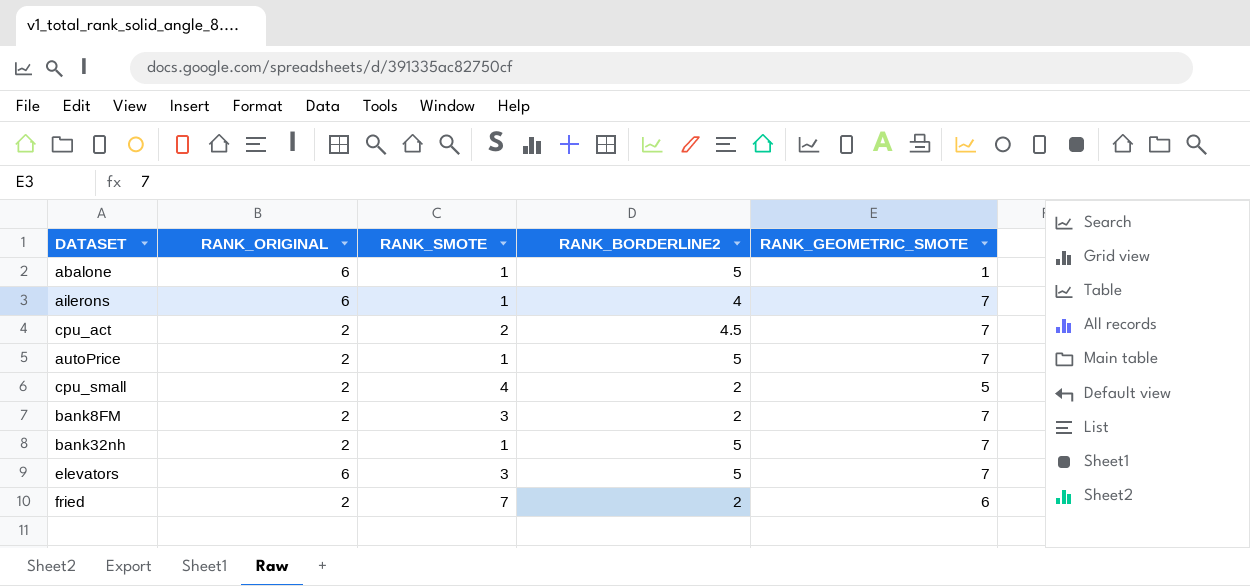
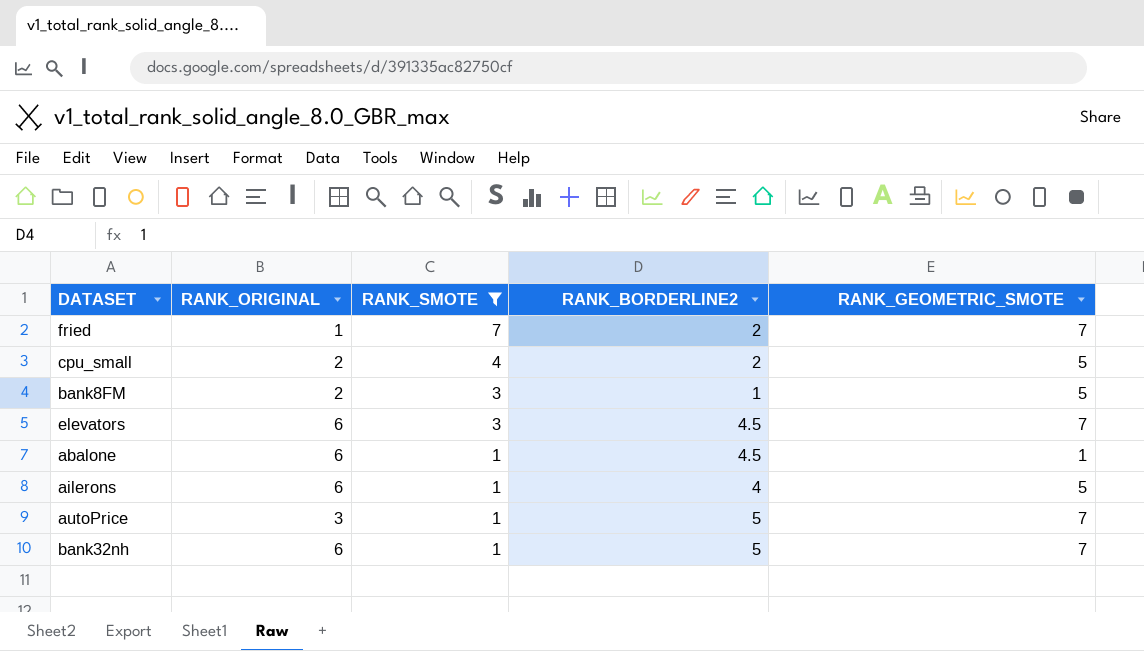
filter: none -> RANK_SMOTE != 2
row order: none -> RANK_SMOTE descending
fried | RANK_ORIGINAL: 2 -> 1
fried | RANK_GEOMETRIC_SMOTE: 6 -> 7
bank8FM | RANK_BORDERLINE2: 2 -> 1
bank8FM | RANK_GEOMETRIC_SMOTE: 7 -> 5
elevators | RANK_BORDERLINE2: 5 -> 4.5
abalone | RANK_BORDERLINE2: 5 -> 4.5
ailerons | RANK_GEOMETRIC_SMOTE: 7 -> 5
autoPrice | RANK_ORIGINAL: 2 -> 3
bank32nh | RANK_ORIGINAL: 2 -> 6

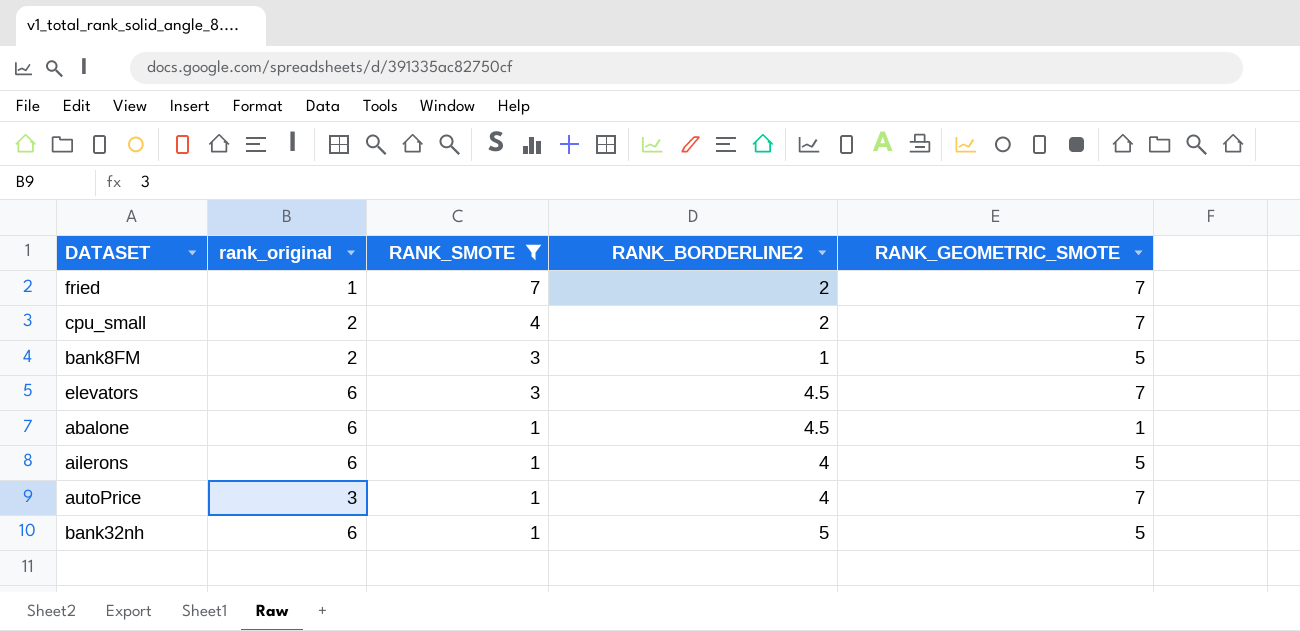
column name: RANK_ORIGINAL -> rank_original
cpu_small | RANK_GEOMETRIC_SMOTE: 5 -> 7
autoPrice | RANK_BORDERLINE2: 5 -> 4
bank32nh | RANK_GEOMETRIC_SMOTE: 7 -> 5

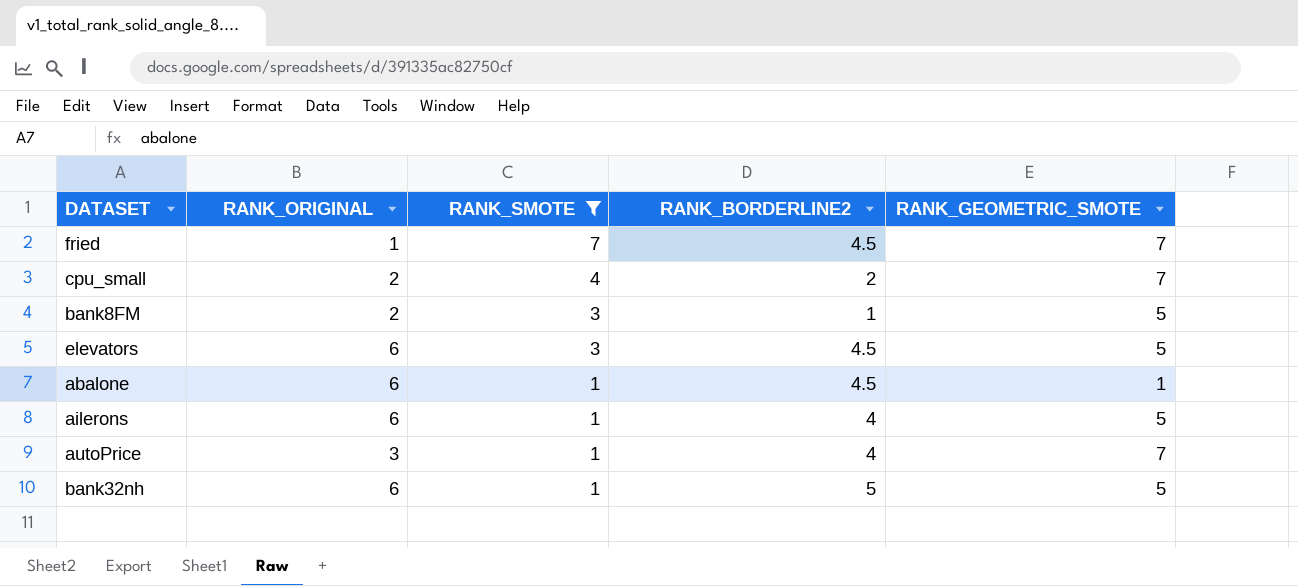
column name: rank_original -> RANK_ORIGINAL
fried | RANK_BORDERLINE2: 2 -> 4.5
elevators | RANK_GEOMETRIC_SMOTE: 7 -> 5

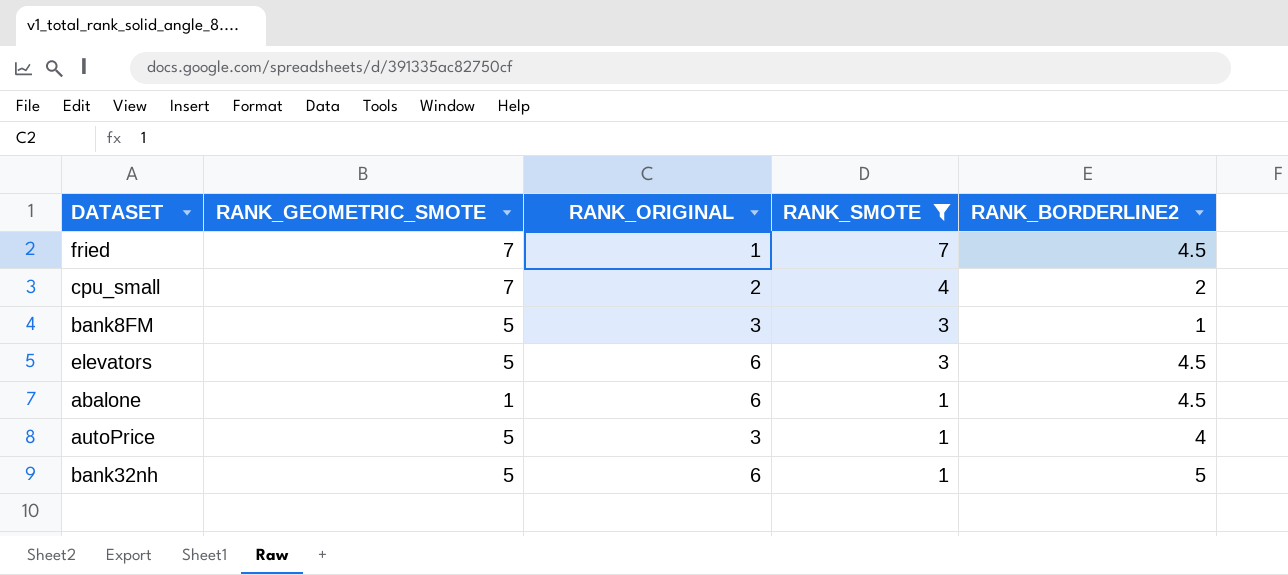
column RANK_GEOMETRIC_SMOTE | position: 5 -> 2
row ailerons: 6 | 1 | 4 | 5 -> none
bank8FM | RANK_ORIGINAL: 2 -> 3
autoPrice | RANK_GEOMETRIC_SMOTE: 7 -> 5

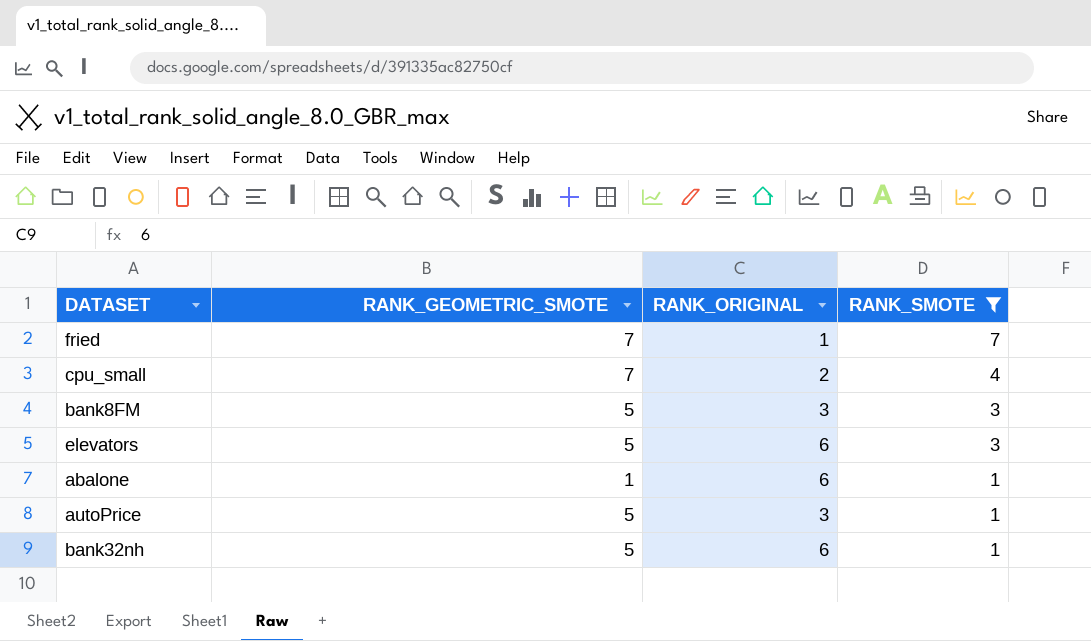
column RANK_BORDERLINE2 | position: 5 -> none

